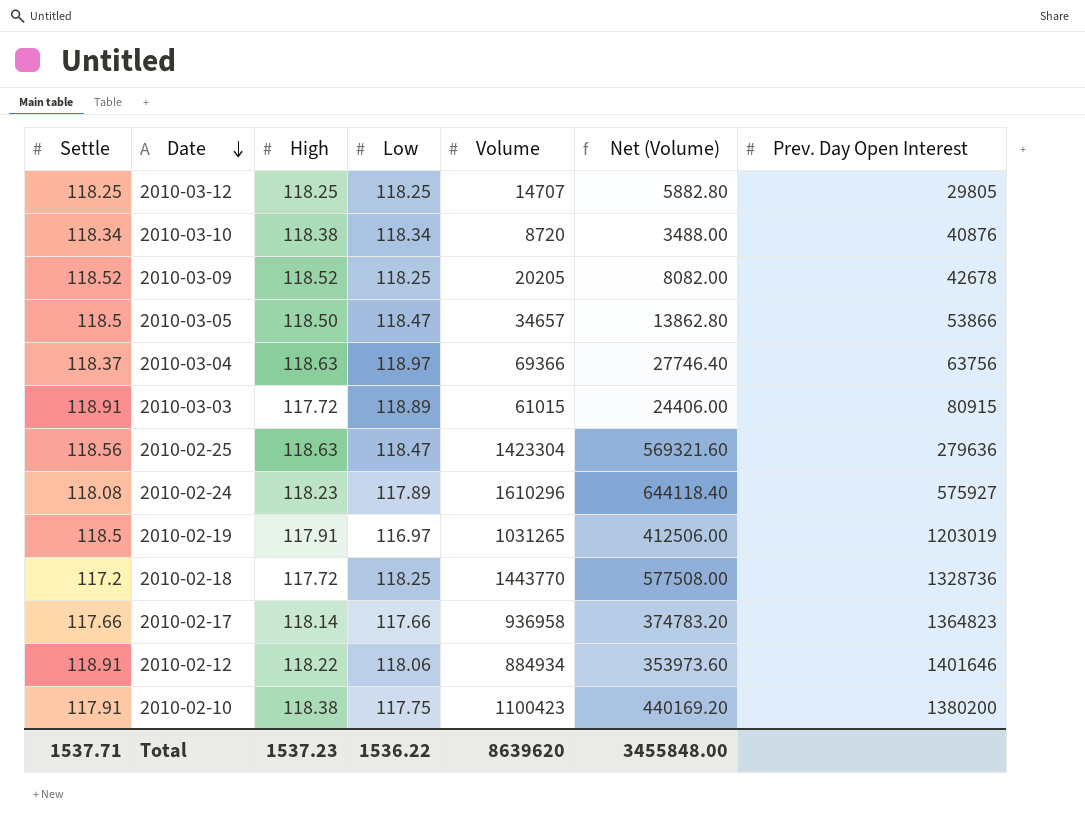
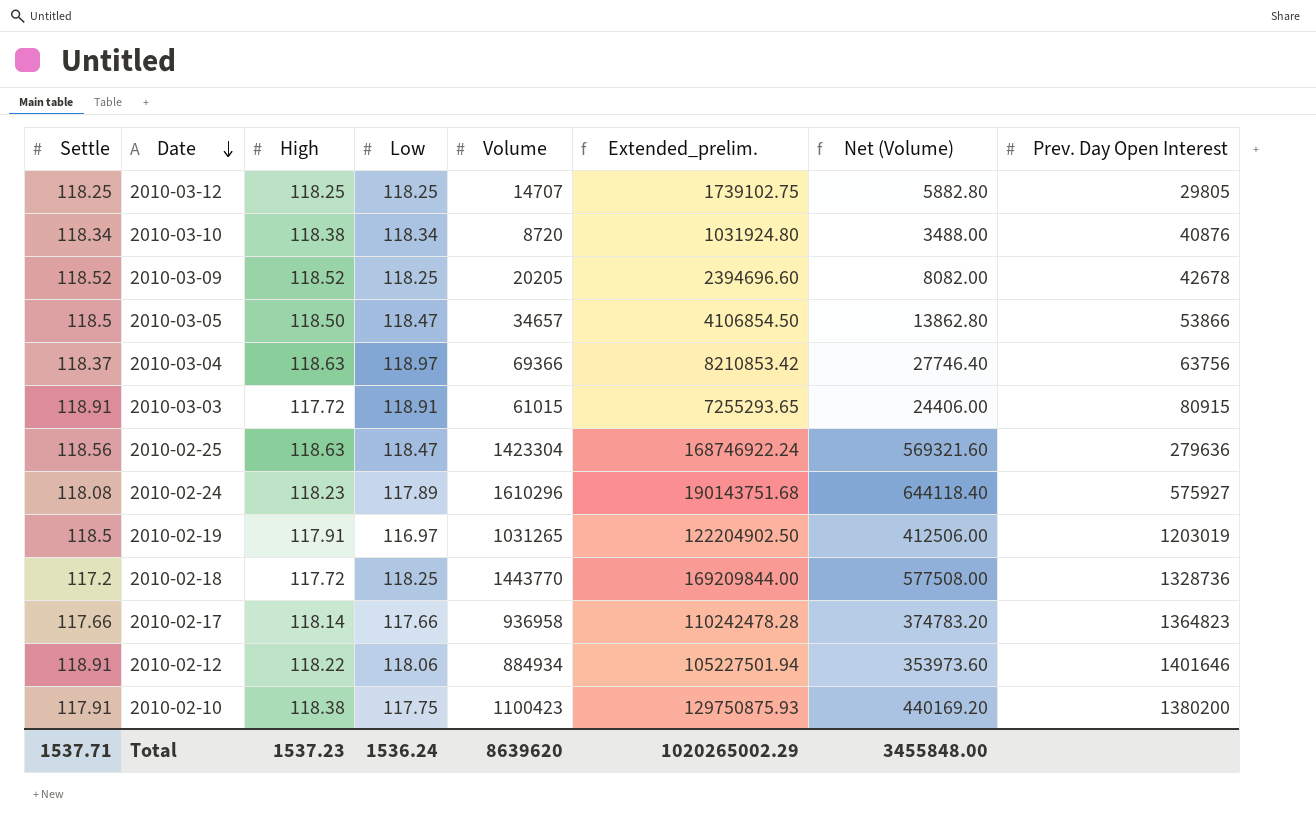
column Extended_prelim. | formula: none -> [Settle] * [Volume]
2010-03-03 | Low: 118.89 -> 118.91
Total | Low: 1536.22 -> 1536.24

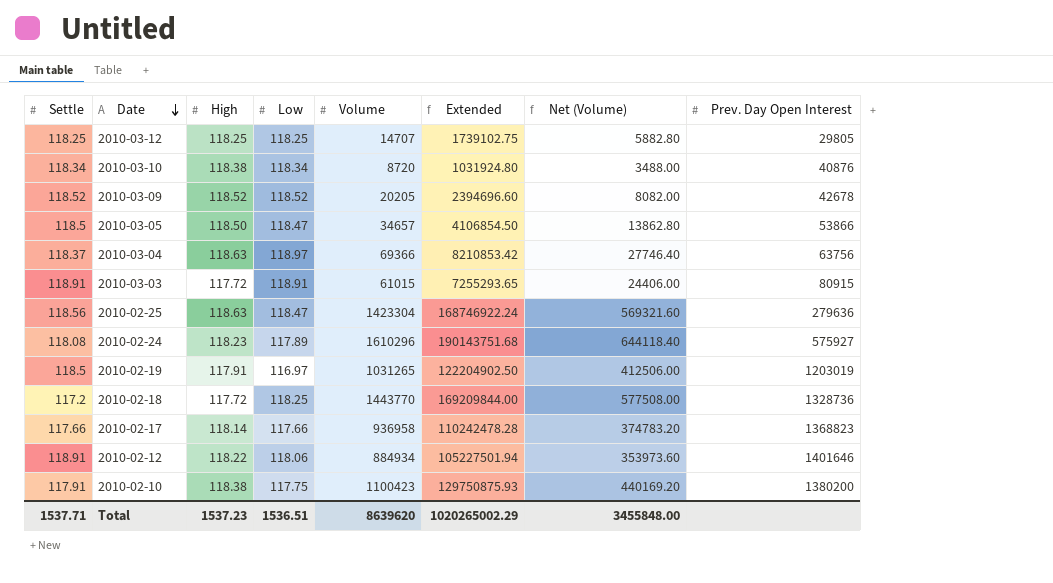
column name: Extended_prelim. -> Extended
2010-03-09 | Low: 118.25 -> 118.52
2010-02-17 | Prev. Day Open Interest: 1364823 -> 1368823
Total | Low: 1536.24 -> 1536.51

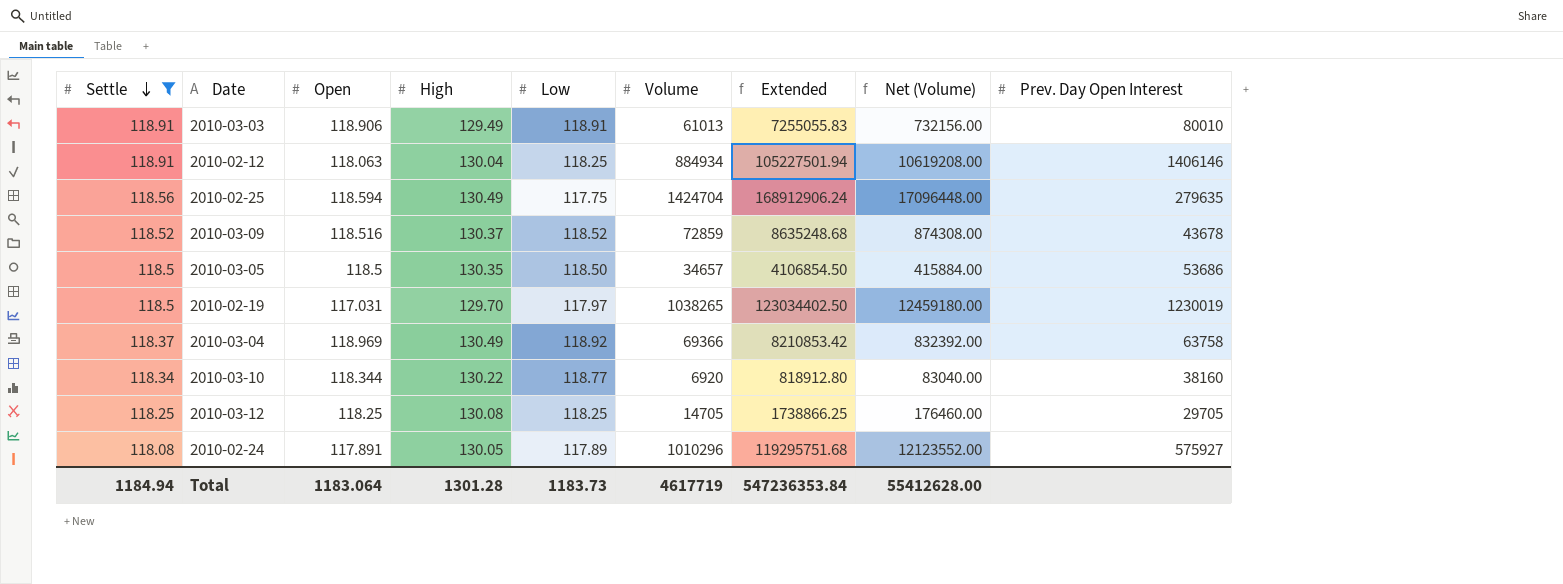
filter: none -> Settle >= 118.08
row order: Date descending -> Settle descending
column Open | position: none -> 3
column Net (Volume) | formula: [Volume] * 0.4 -> [Volume] * 12
2010-03-03 | High: 117.72 -> 129.49
2010-03-03 | Volume: 61015 -> 61013
2010-03-03 | Extended: 7255293.65 -> 7255055.83
2010-03-03 | Prev. Day Open Interest: 80915 -> 80010
2010-02-12 | High: 118.22 -> 130.04
2010-02-12 | Low: 118.06 -> 118.25
2010-02-12 | Prev. Day Open Interest: 1401646 -> 1406146
2010-02-25 | High: 118.63 -> 130.49
2010-02-25 | Low: 118.47 -> 117.75
2010-02-25 | Volume: 1423304 -> 1424704
2010-02-25 | Extended: 168746922.24 -> 168912906.24
2010-02-25 | Prev. Day Open Interest: 279636 -> 279635
2010-03-09 | High: 118.52 -> 130.37
2010-03-09 | Volume: 20205 -> 72859
2010-03-09 | Extended: 2394696.60 -> 8635248.68
2010-03-09 | Prev. Day Open Interest: 42678 -> 43678
2010-03-05 | High: 118.50 -> 130.35
2010-03-05 | Low: 118.47 -> 118.50
2010-03-05 | Prev. Day Open Interest: 53866 -> 53686
2010-02-19 | High: 117.91 -> 129.70
2010-02-19 | Low: 116.97 -> 117.97
2010-02-19 | Volume: 1031265 -> 1038265
2010-02-19 | Extended: 122204902.50 -> 123034402.50
2010-02-19 | Prev. Day Open Interest: 1203019 -> 1230019
2010-03-04 | High: 118.63 -> 130.49
2010-03-04 | Low: 118.97 -> 118.92
2010-03-04 | Prev. Day Open Interest: 63756 -> 63758
2010-03-10 | High: 118.38 -> 130.22
2010-03-10 | Low: 118.34 -> 118.77
2010-03-10 | Volume: 8720 -> 6920
2010-03-10 | Extended: 1031924.80 -> 818912.80
2010-03-10 | Prev. Day Open Interest: 40876 -> 38160
2010-03-12 | High: 118.25 -> 130.08
2010-03-12 | Volume: 14707 -> 14705
2010-03-12 | Extended: 1739102.75 -> 1738866.25
2010-03-12 | Prev. Day Open Interest: 29805 -> 29705
2010-02-24 | High: 118.23 -> 130.05
2010-02-24 | Volume: 1610296 -> 1010296
2010-02-24 | Extended: 190143751.68 -> 119295751.68
Total | Settle: 1537.71 -> 1184.94
Total | High: 1537.23 -> 1301.28
Total | Low: 1536.51 -> 1183.73
Total | Volume: 8639620 -> 4617719
Total | Extended: 1020265002.29 -> 547236353.84
Total | Net (Volume): 3455848.00 -> 55412628.00

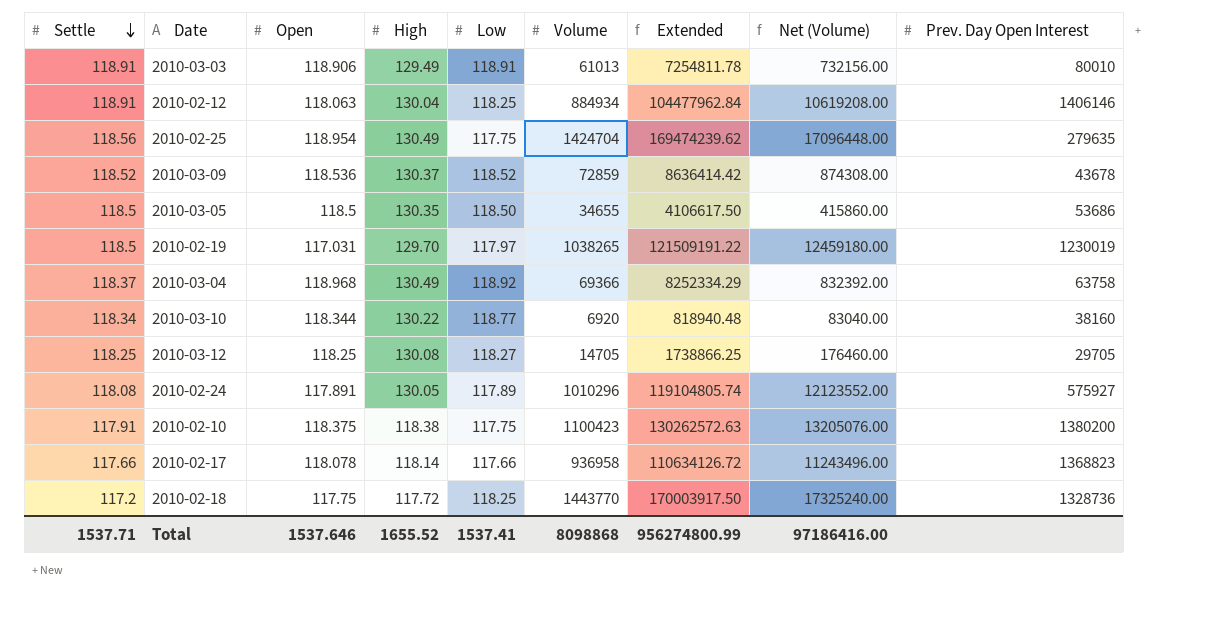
filter: Settle >= 118.08 -> none
column Extended | formula: [Settle] * [Volume] -> [Open] * [Volume]
2010-02-25 | Open: 118.594 -> 118.954
2010-03-09 | Open: 118.516 -> 118.536
2010-03-05 | Volume: 34657 -> 34655
2010-03-05 | Net (Volume): 415884.00 -> 415860.00
2010-03-04 | Open: 118.969 -> 118.968
2010-03-12 | Low: 118.25 -> 118.27
Total | Settle: 1184.94 -> 1537.71
Total | Open: 1183.064 -> 1537.646
Total | High: 1301.28 -> 1655.52
Total | Low: 1183.73 -> 1537.41
Total | Volume: 4617719 -> 8098868
Total | Extended: 547236353.84 -> 956274800.99
Total | Net (Volume): 55412628.00 -> 97186416.00

